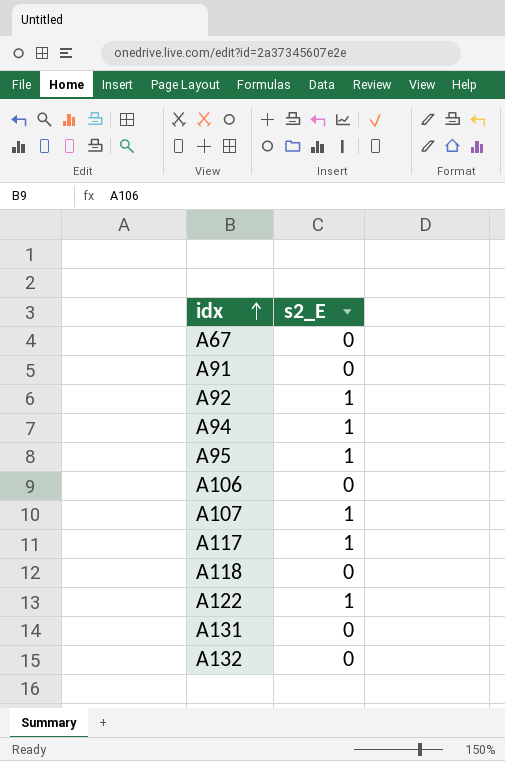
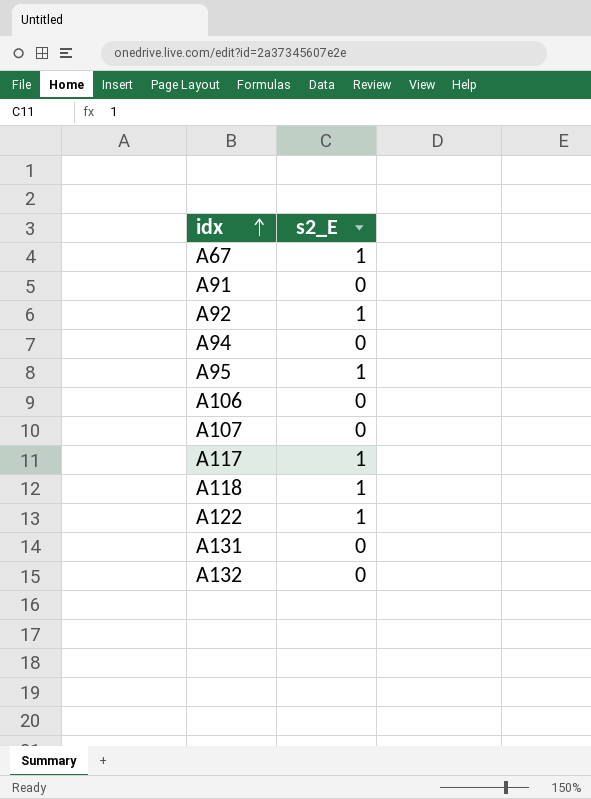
A67 | s2_E: 0 -> 1
A94 | s2_E: 1 -> 0
A107 | s2_E: 1 -> 0
A118 | s2_E: 0 -> 1

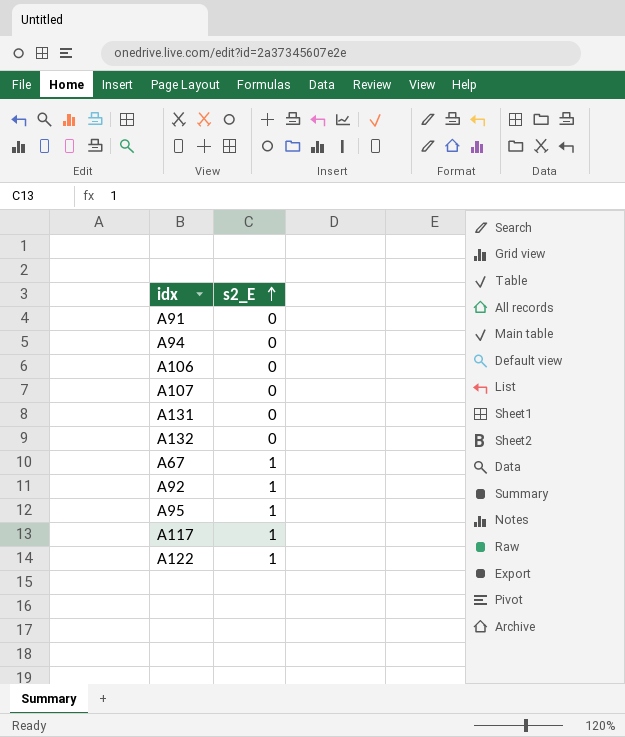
row order: idx ascending -> s2_E ascending
row A118: 1 -> none

